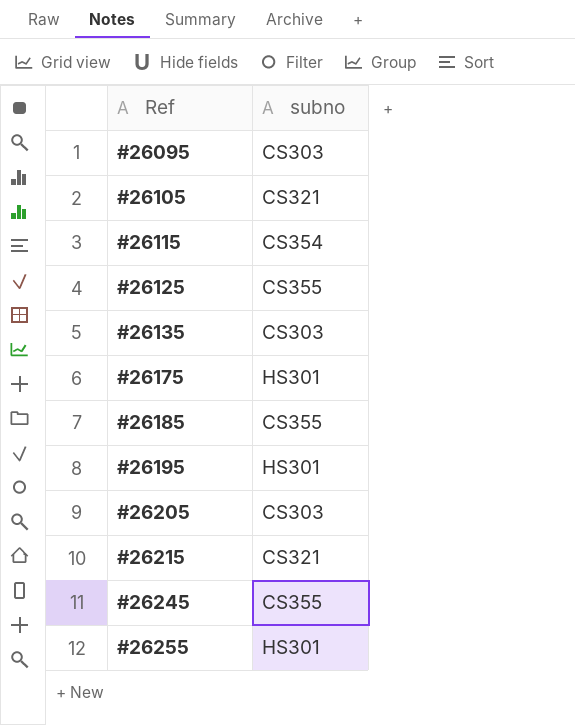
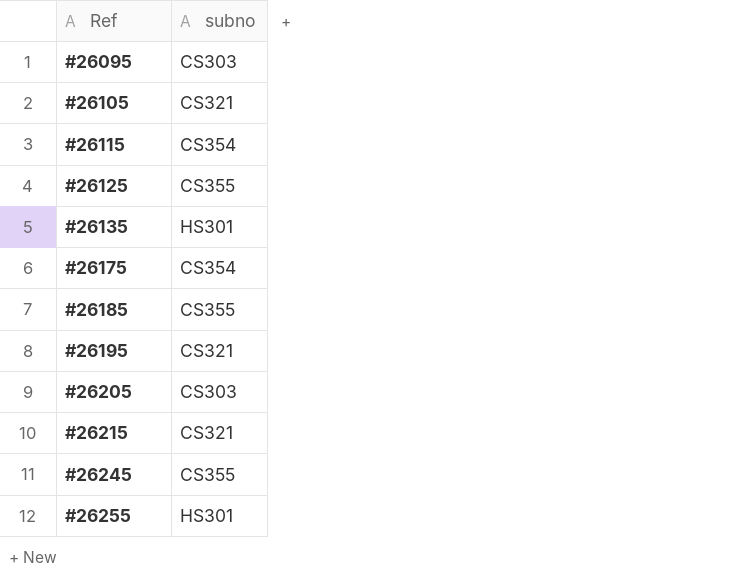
#26135 | subno: CS303 -> HS301
#26175 | subno: HS301 -> CS354
#26195 | subno: HS301 -> CS321

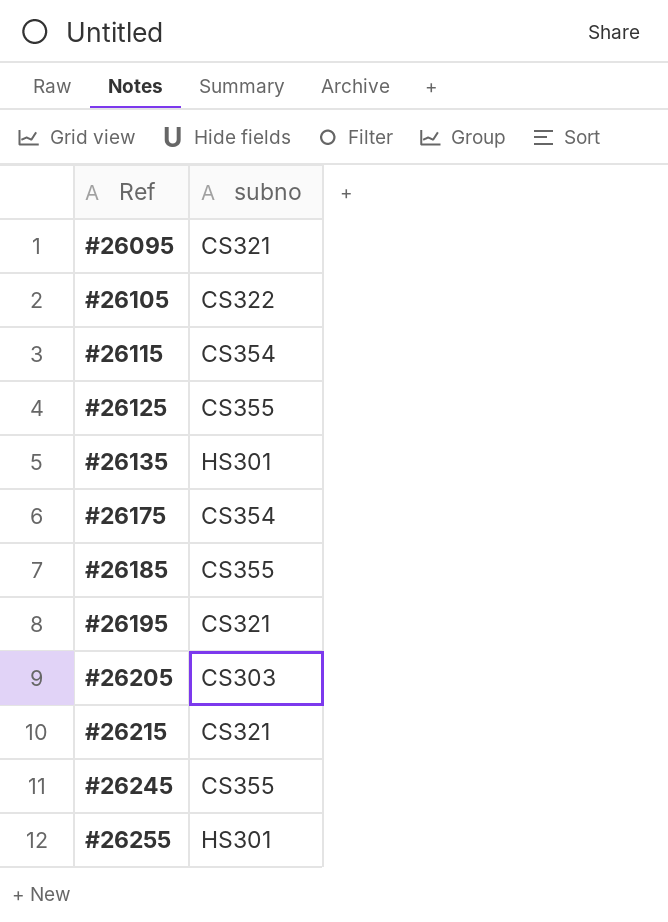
#26095 | subno: CS303 -> CS321
#26105 | subno: CS321 -> CS322

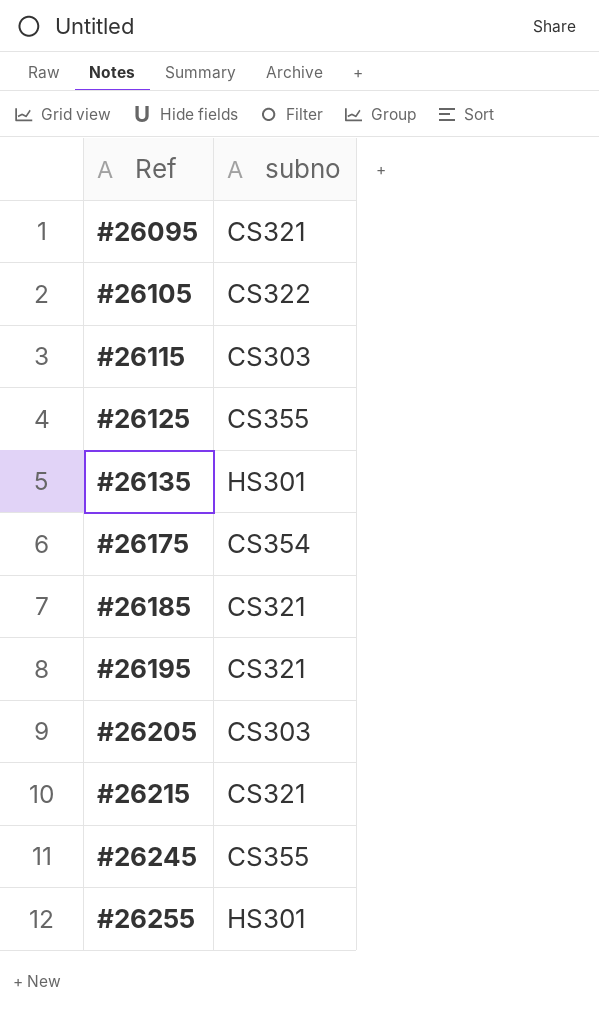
#26115 | subno: CS354 -> CS303
#26185 | subno: CS355 -> CS321

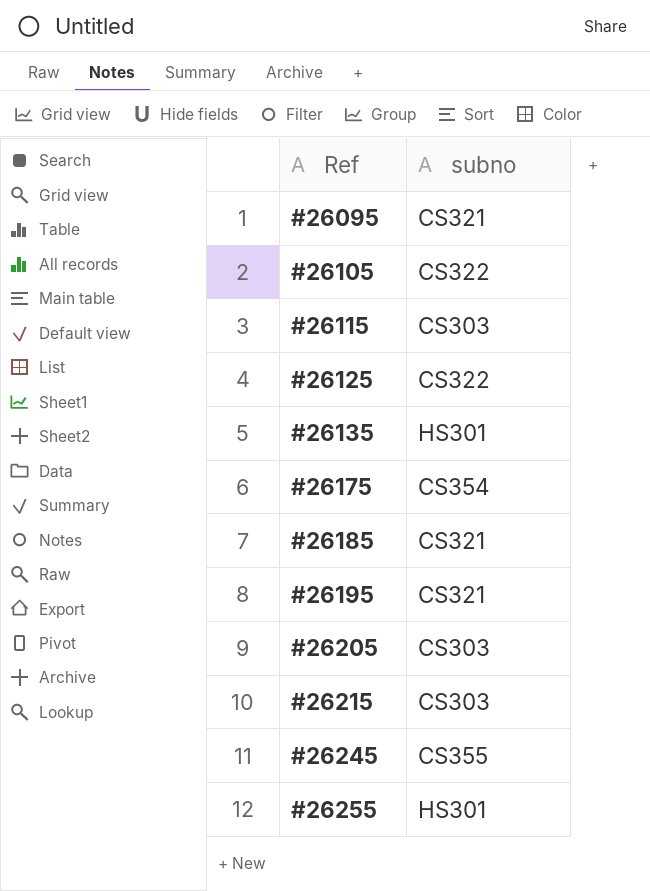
#26125 | subno: CS355 -> CS322
#26215 | subno: CS321 -> CS303

